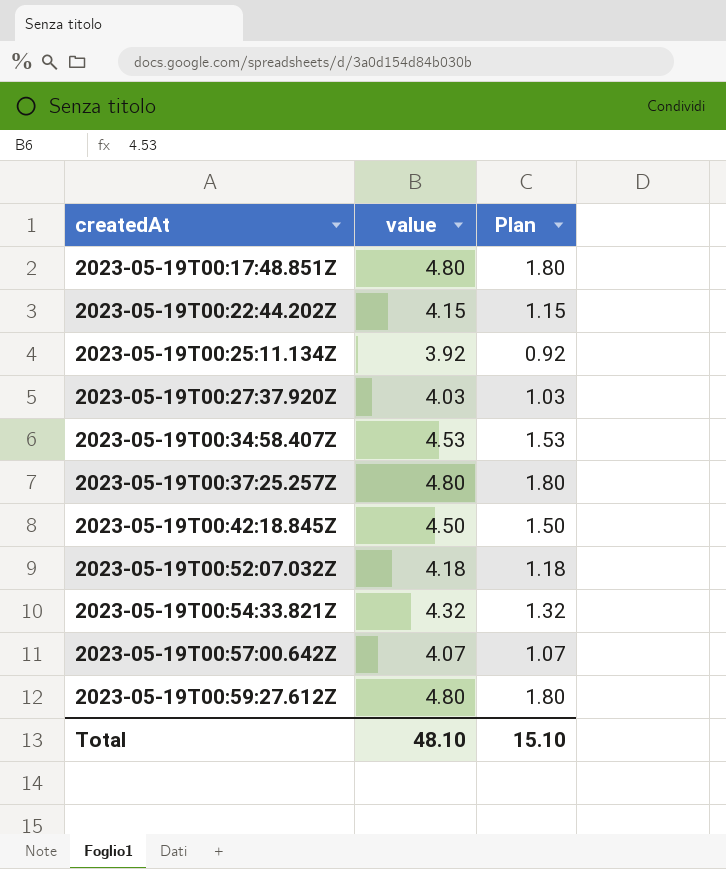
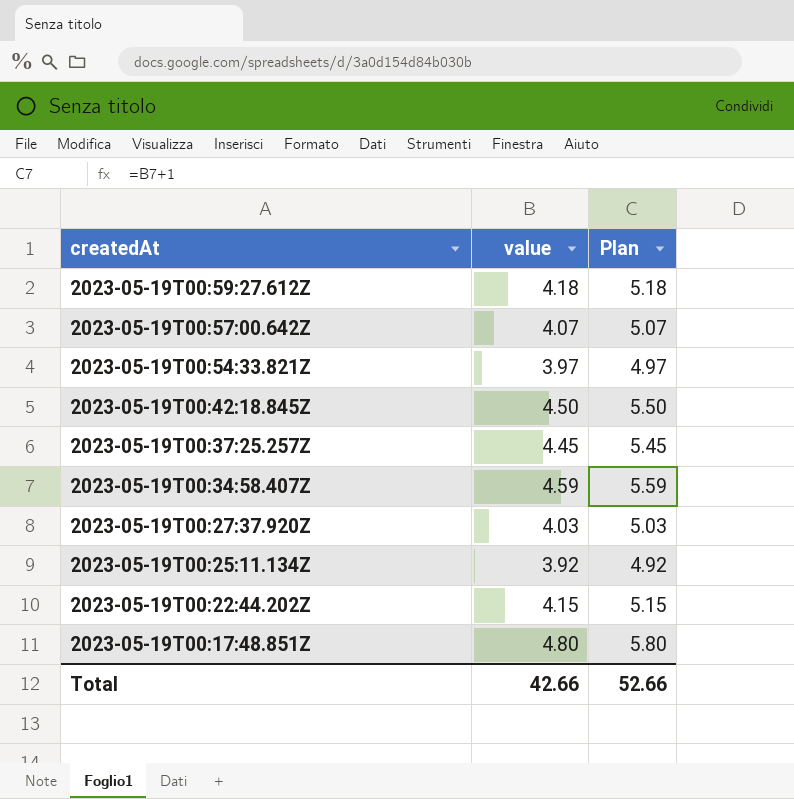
row order: createdAt ascending -> createdAt descending
column Plan | formula: [value] - 3 -> [value] + 1
row 2023-05-19T00:52:07.032Z: 4.18 | 1.18 -> none
2023-05-19T00:59:27.612Z | value: 4.80 -> 4.18
2023-05-19T00:54:33.821Z | value: 4.32 -> 3.97
2023-05-19T00:37:25.257Z | value: 4.80 -> 4.45
2023-05-19T00:34:58.407Z | value: 4.53 -> 4.59
Total | value: 48.10 -> 42.66
Total | Plan: 15.10 -> 52.66

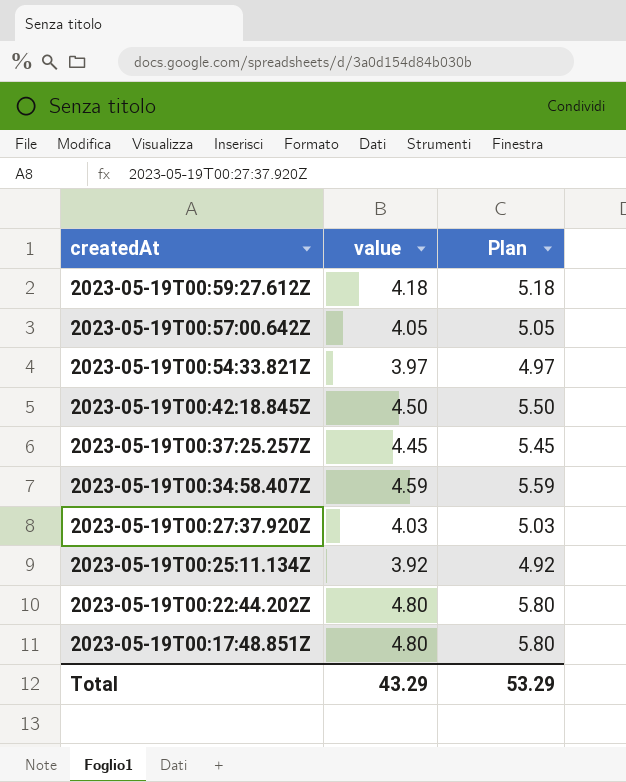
2023-05-19T00:57:00.642Z | value: 4.07 -> 4.05
2023-05-19T00:57:00.642Z | Plan: 5.07 -> 5.05
2023-05-19T00:22:44.202Z | value: 4.15 -> 4.80
2023-05-19T00:22:44.202Z | Plan: 5.15 -> 5.80
Total | value: 42.66 -> 43.29
Total | Plan: 52.66 -> 53.29

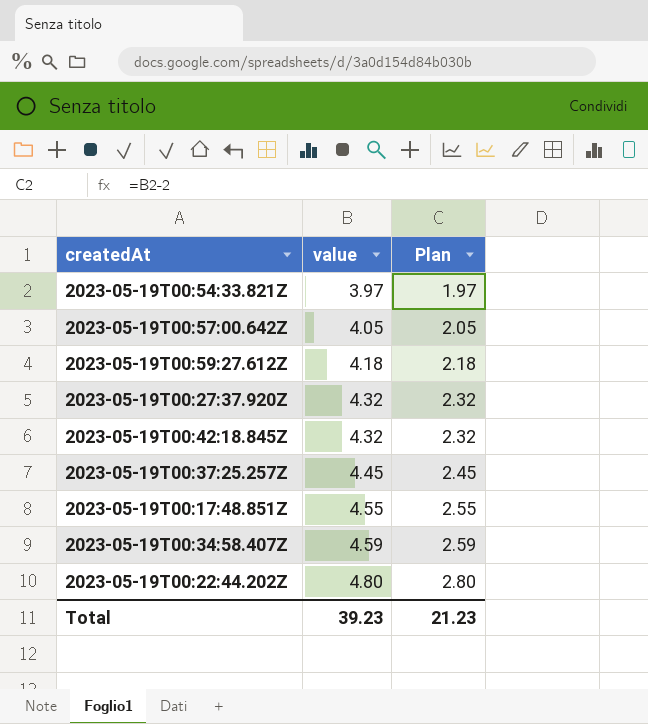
row order: createdAt descending -> value ascending
column Plan | formula: [value] + 1 -> [value] - 2
row 2023-05-19T00:25:11.134Z: 3.92 | 4.92 -> none
2023-05-19T00:27:37.920Z | value: 4.03 -> 4.32
2023-05-19T00:42:18.845Z | value: 4.50 -> 4.32
2023-05-19T00:17:48.851Z | value: 4.80 -> 4.55
Total | value: 43.29 -> 39.23
Total | Plan: 53.29 -> 21.23

